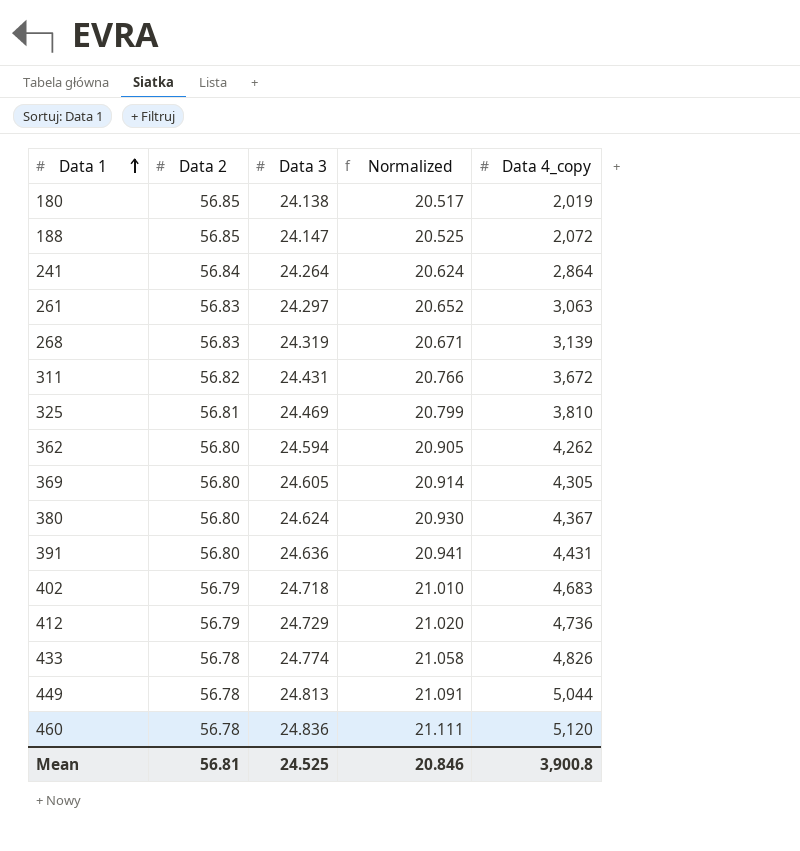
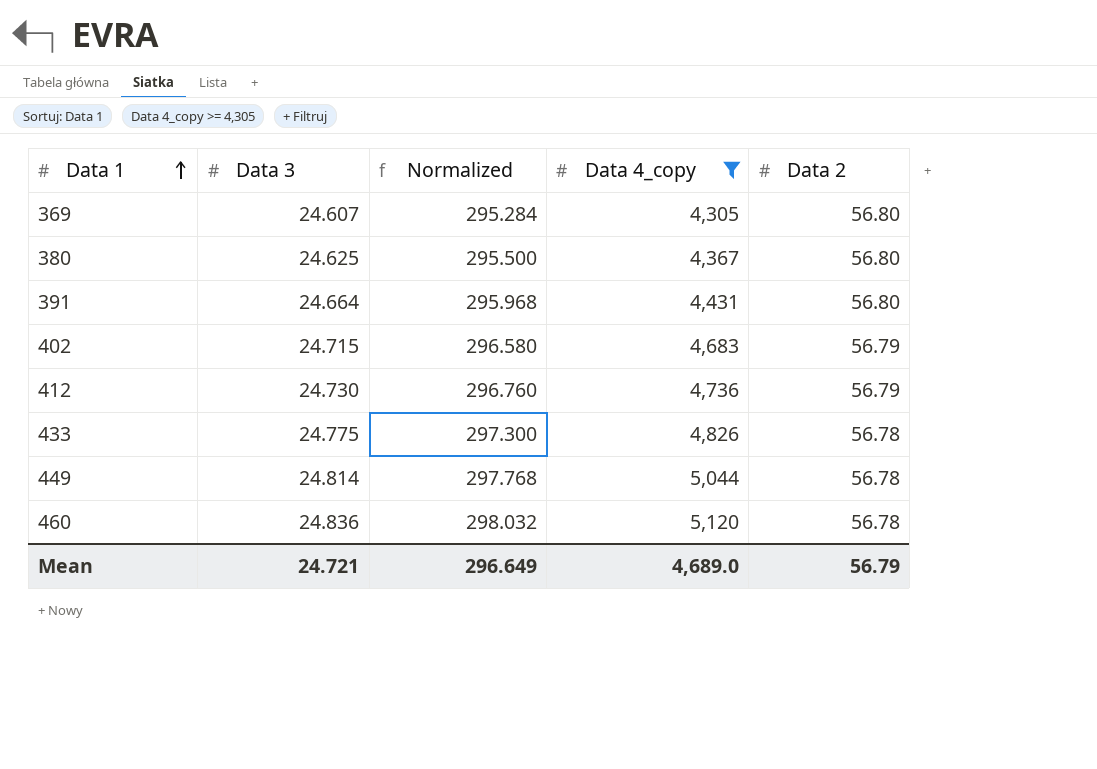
filter: none -> Data 4_copy >= 4,305
column Normalized | formula: [Data 3] * 0.85 -> [Data 3] * 12
column Data 2 | position: 2 -> 5
369 | Data 3: 24.605 -> 24.607
380 | Data 3: 24.624 -> 24.625
391 | Data 3: 24.636 -> 24.664
402 | Data 3: 24.718 -> 24.715
412 | Data 3: 24.729 -> 24.730
433 | Data 3: 24.774 -> 24.775
449 | Data 3: 24.813 -> 24.814
Mean | Data 3: 24.525 -> 24.721
Mean | Normalized: 20.846 -> 296.649
Mean | Data 4_copy: 3,900.8 -> 4,689.0
Mean | Data 2: 56.81 -> 56.79

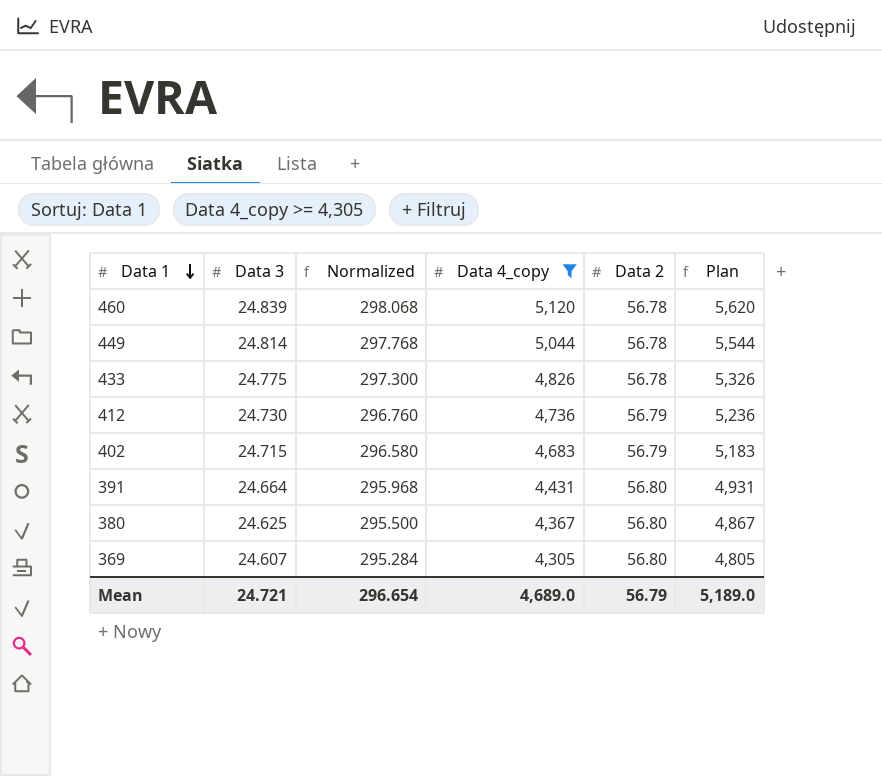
row order: Data 1 ascending -> Data 1 descending
column Plan | formula: none -> [Data 4_copy] + 500
460 | Data 3: 24.836 -> 24.839
460 | Normalized: 298.032 -> 298.068
Mean | Normalized: 296.649 -> 296.654

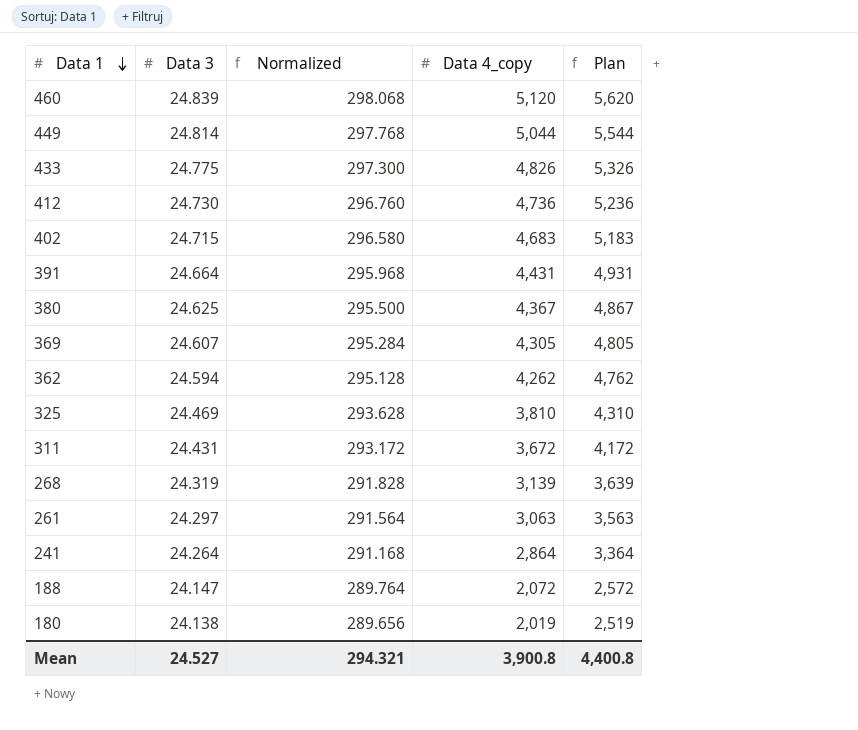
filter: Data 4_copy >= 4,305 -> none
column Data 2 | position: 5 -> none
Mean | Data 3: 24.721 -> 24.527
Mean | Normalized: 296.654 -> 294.321
Mean | Data 4_copy: 4,689.0 -> 3,900.8
Mean | Plan: 5,189.0 -> 4,400.8

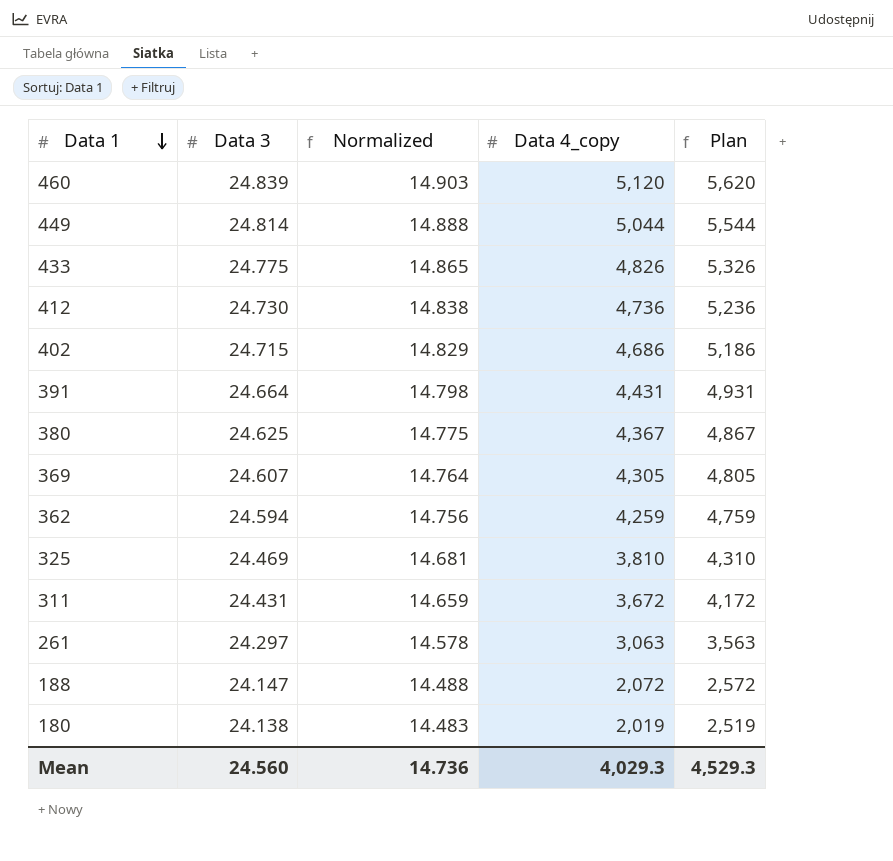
column Normalized | formula: [Data 3] * 12 -> [Data 3] * 0.6
row 268: 24.319 | 291.828 | 3,139 | 3,639 -> none
row 241: 24.264 | 291.168 | 2,864 | 3,364 -> none
402 | Data 4_copy: 4,683 -> 4,686
402 | Plan: 5,183 -> 5,186
362 | Data 4_copy: 4,262 -> 4,259
362 | Plan: 4,762 -> 4,759
Mean | Data 3: 24.527 -> 24.560
Mean | Normalized: 294.321 -> 14.736
Mean | Data 4_copy: 3,900.8 -> 4,029.3
Mean | Plan: 4,400.8 -> 4,529.3

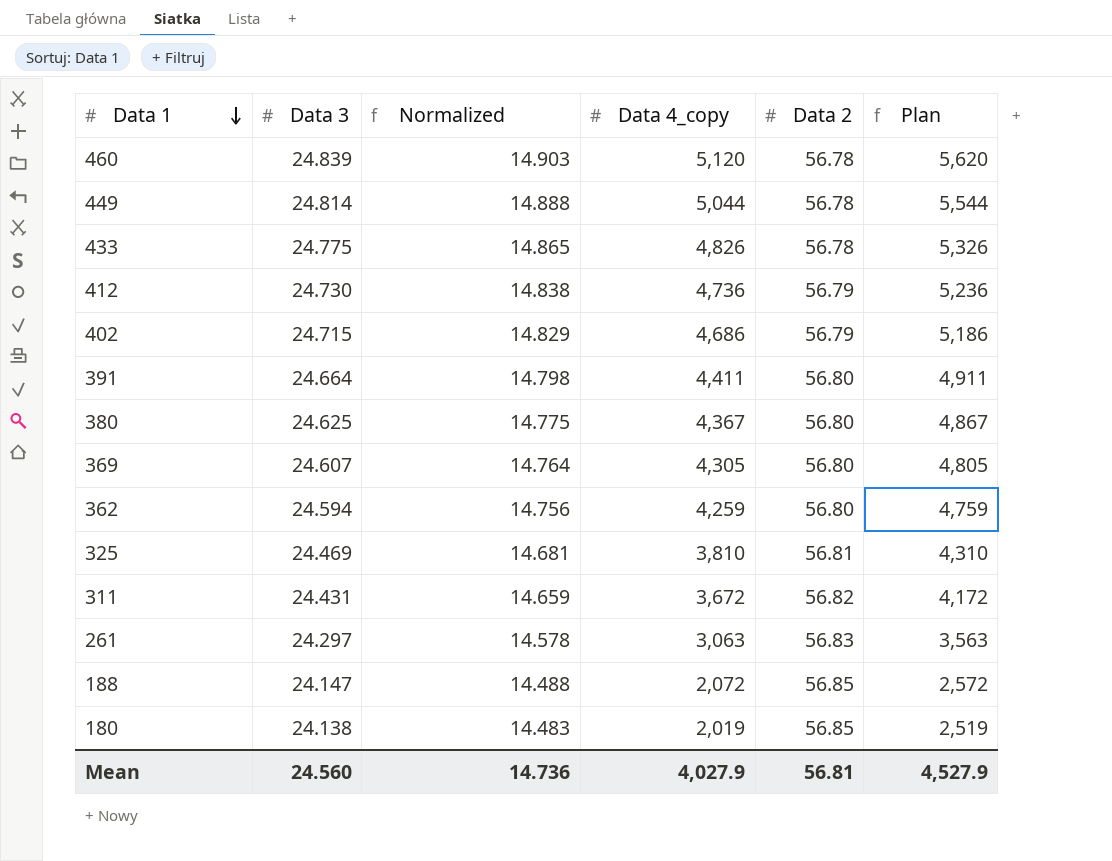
column Data 2 | position: none -> 5
391 | Data 4_copy: 4,431 -> 4,411
391 | Plan: 4,931 -> 4,911
Mean | Data 4_copy: 4,029.3 -> 4,027.9
Mean | Plan: 4,529.3 -> 4,527.9

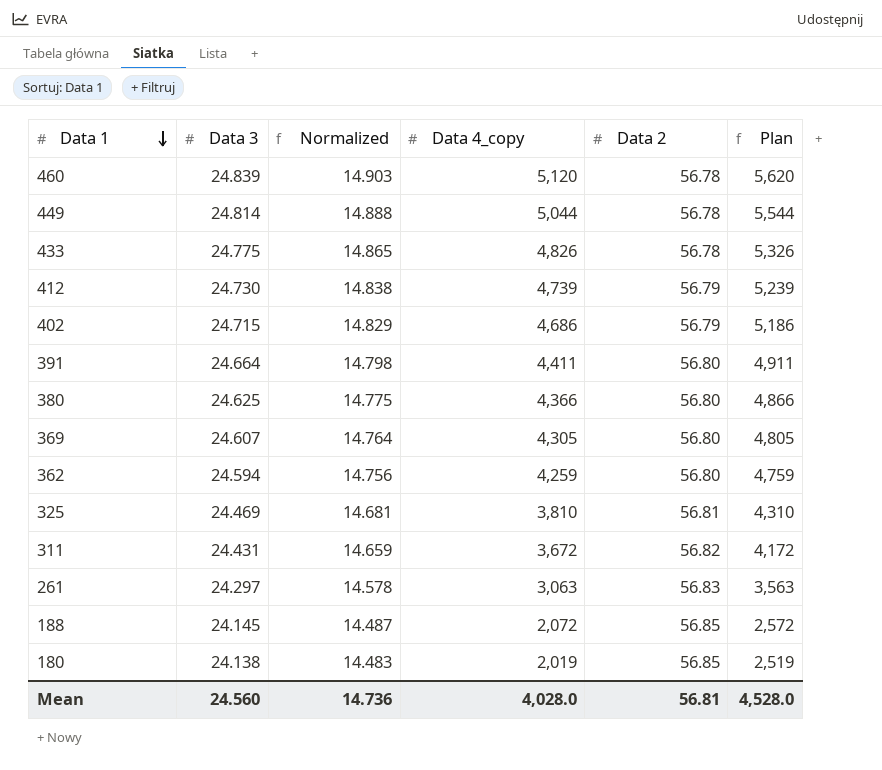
412 | Data 4_copy: 4,736 -> 4,739
412 | Plan: 5,236 -> 5,239
380 | Data 4_copy: 4,367 -> 4,366
380 | Plan: 4,867 -> 4,866
188 | Data 3: 24.147 -> 24.145
188 | Normalized: 14.488 -> 14.487
Mean | Data 4_copy: 4,027.9 -> 4,028.0
Mean | Plan: 4,527.9 -> 4,528.0

